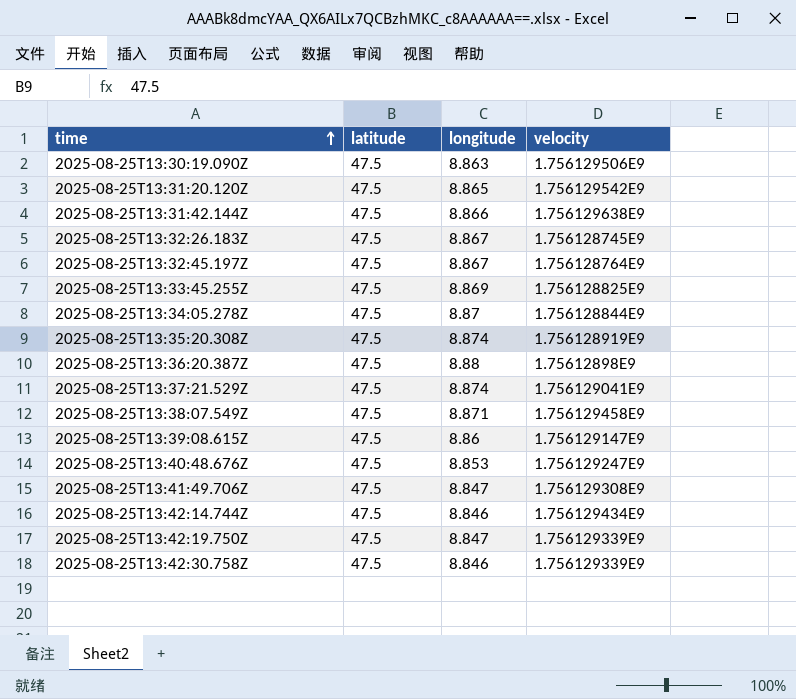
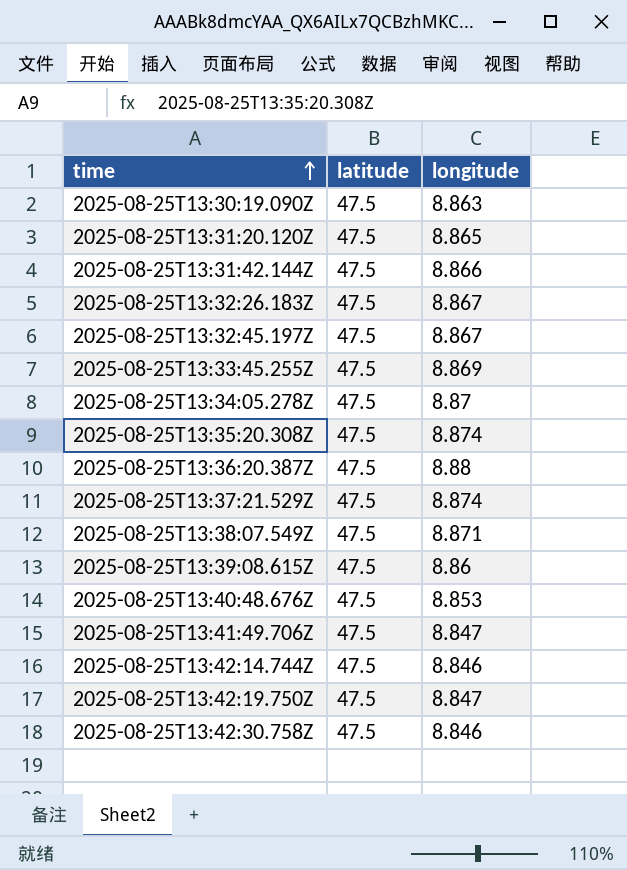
column velocity | position: 4 -> none

